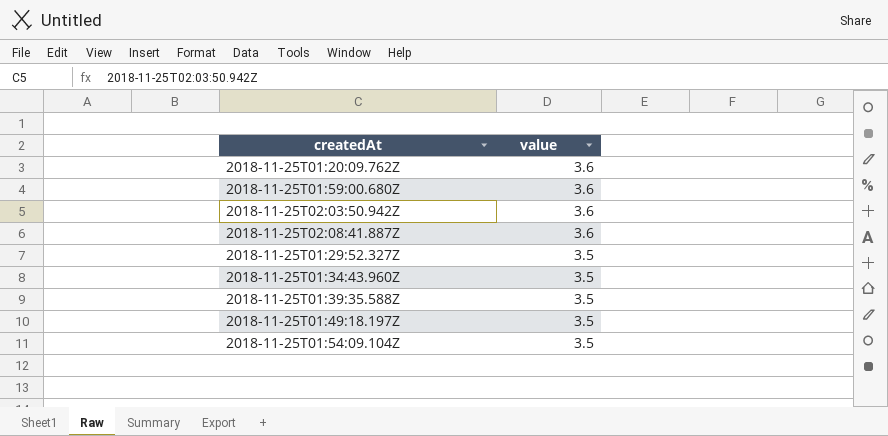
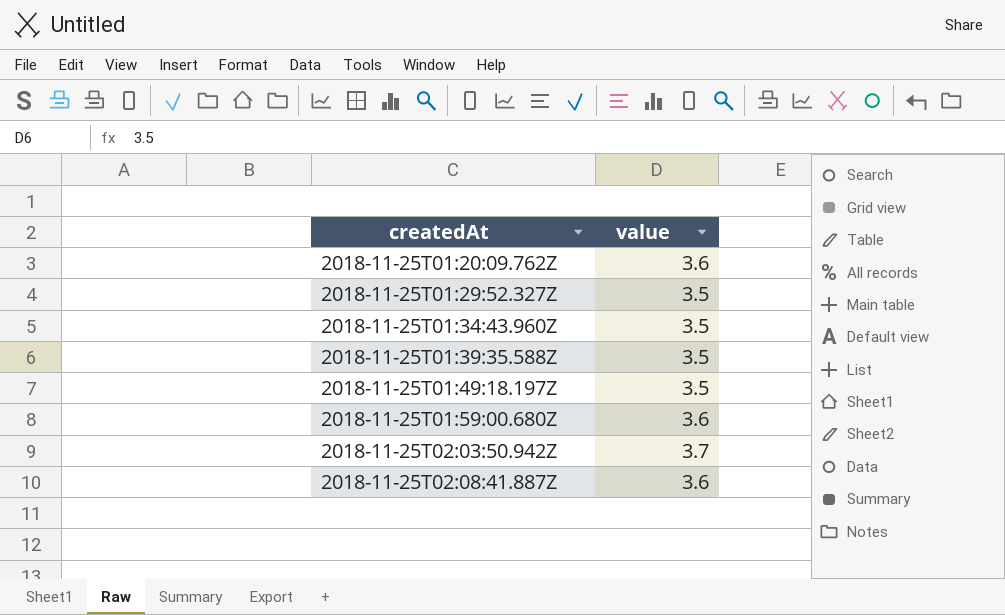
row order: value descending -> createdAt ascending
row 2018-11-25T01:54:09.104Z: 3.5 -> none
2018-11-25T02:03:50.942Z | value: 3.6 -> 3.7

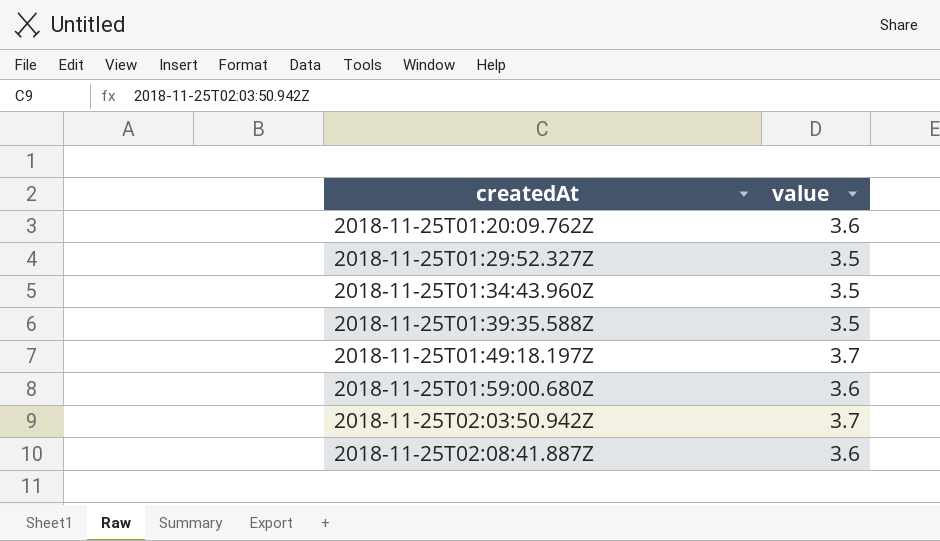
2018-11-25T01:49:18.197Z | value: 3.5 -> 3.7

